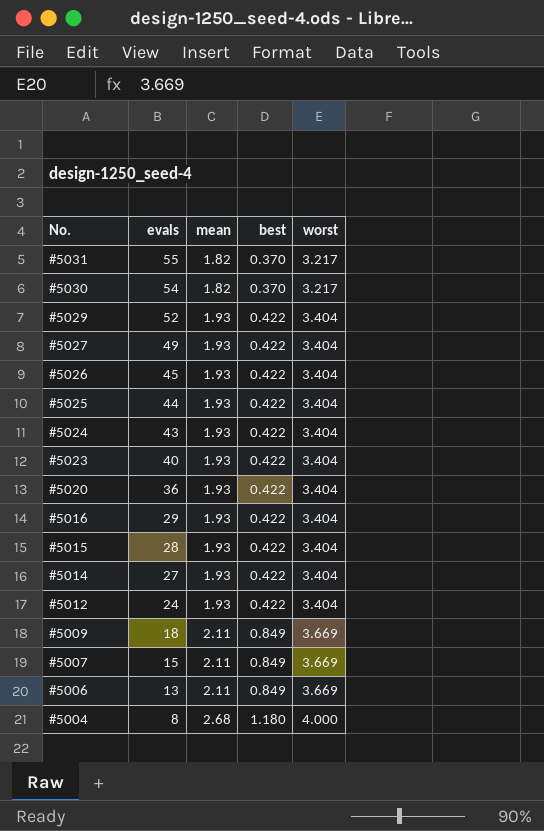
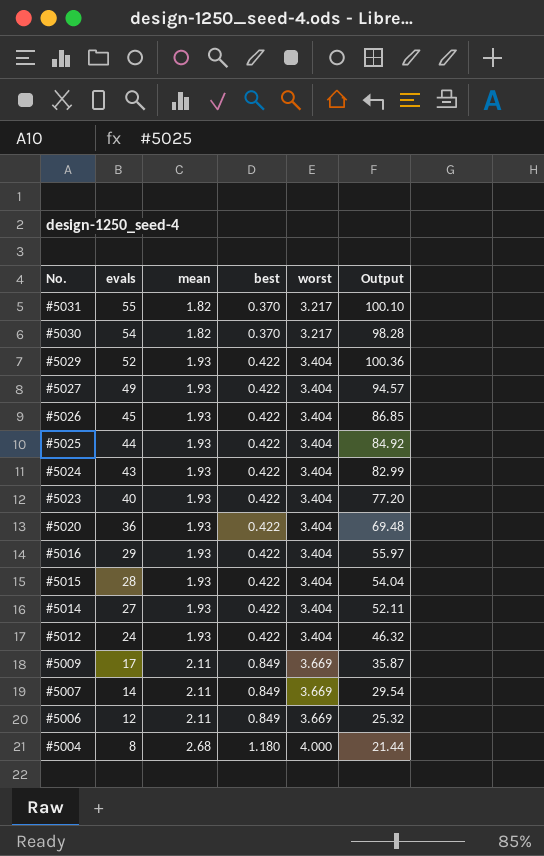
column Output | formula: none -> [evals] * [mean]
#5009 | evals: 18 -> 17
#5007 | evals: 15 -> 14
#5006 | evals: 13 -> 12

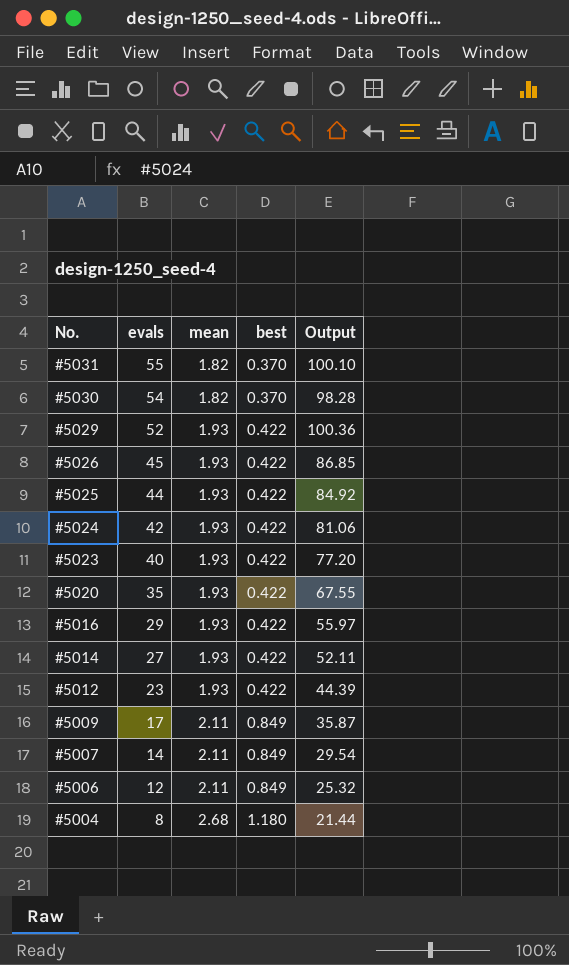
column worst | position: 5 -> none
row #5027: 49 | 1.93 | 0.422 | 3.404 | 94.57 -> none
row #5015: 28 | 1.93 | 0.422 | 3.404 | 54.04 -> none
#5024 | evals: 43 -> 42
#5024 | Output: 82.99 -> 81.06
#5020 | evals: 36 -> 35
#5020 | Output: 69.48 -> 67.55
#5012 | evals: 24 -> 23
#5012 | Output: 46.32 -> 44.39

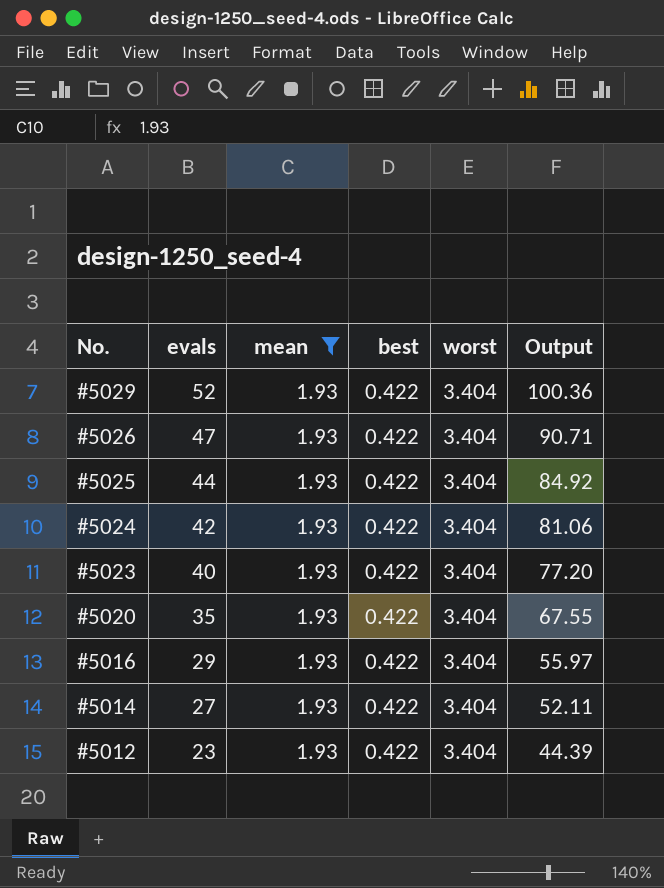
filter: none -> mean = 1.93
column worst | position: none -> 5
#5026 | evals: 45 -> 47
#5026 | Output: 86.85 -> 90.71

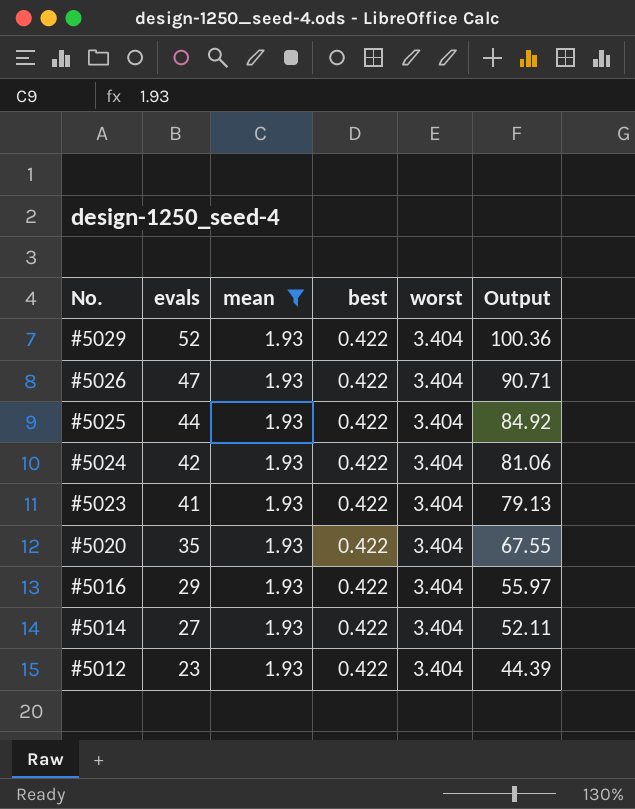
#5023 | evals: 40 -> 41
#5023 | Output: 77.20 -> 79.13

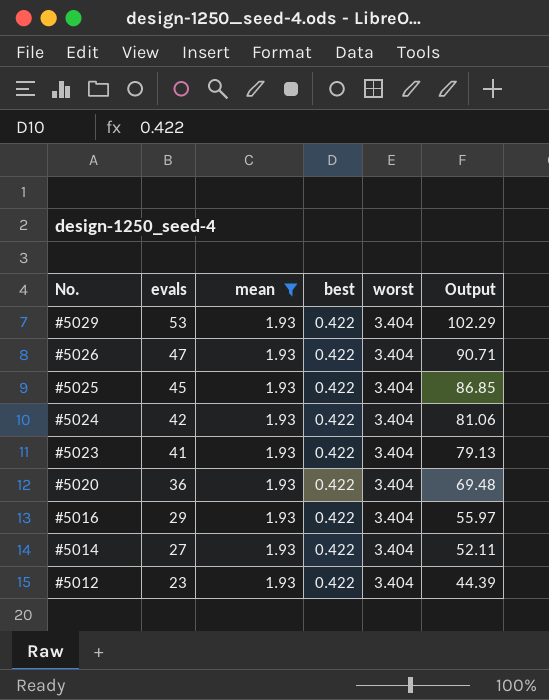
#5029 | evals: 52 -> 53
#5029 | Output: 100.36 -> 102.29
#5025 | evals: 44 -> 45
#5025 | Output: 84.92 -> 86.85
#5020 | evals: 35 -> 36
#5020 | Output: 67.55 -> 69.48

